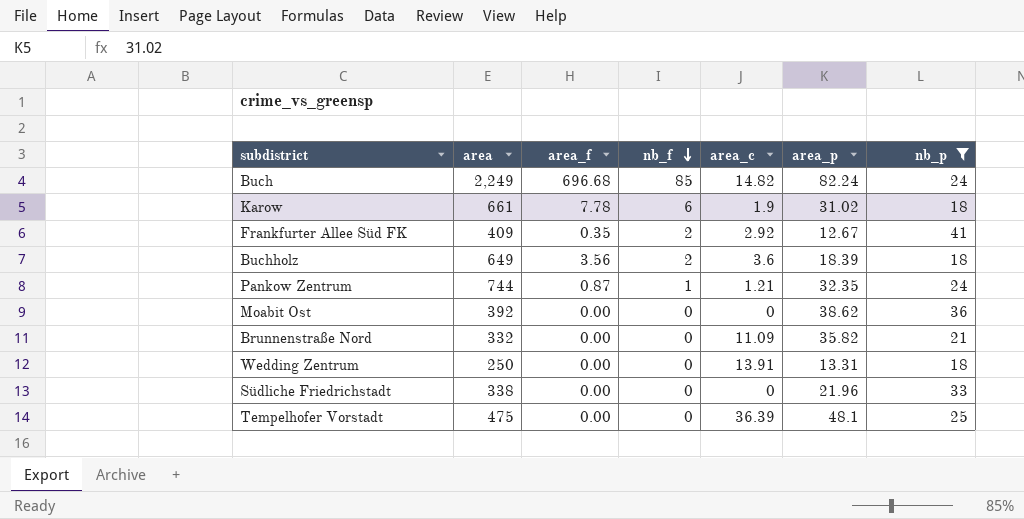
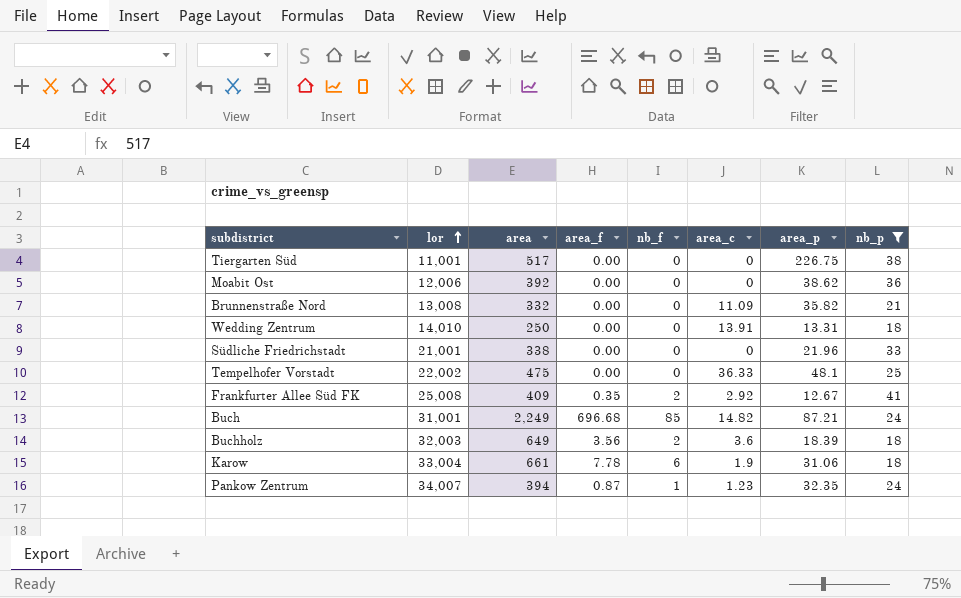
row order: nb_f descending -> lor ascending
column lor | position: none -> 2
row Tiergarten Süd: none -> 11,001 | 517 | 0.00 | 0 | 0 | 226.75 | 38
Tempelhofer Vorstadt | area_c: 36.39 -> 36.33
Buch | area_p: 82.24 -> 87.21
Karow | area_p: 31.02 -> 31.06
Pankow Zentrum | area: 744 -> 394
Pankow Zentrum | area_c: 1.21 -> 1.23

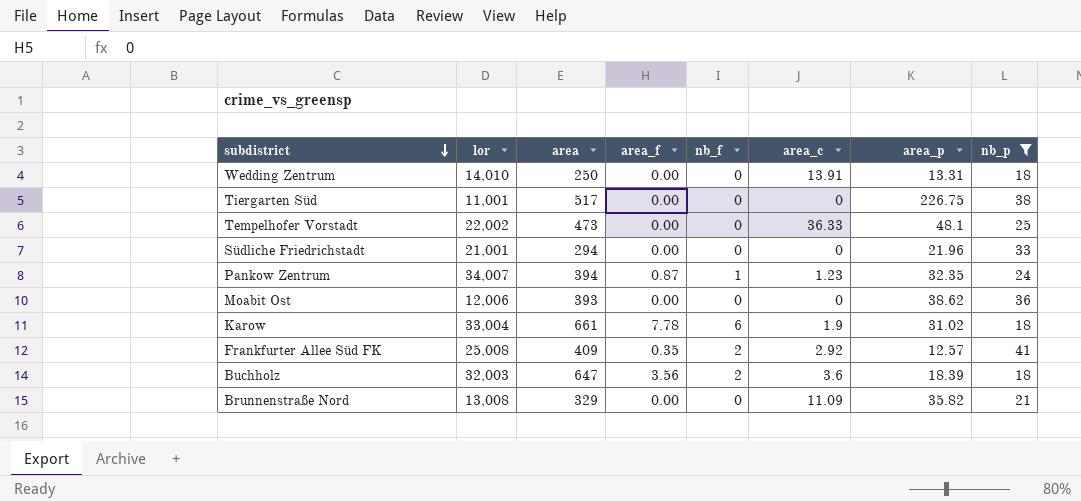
row order: lor ascending -> subdistrict descending
row Buch: 31,001 | 2,249 | 696.68 | 85 | 14.82 | 87.21 | 24 -> none
Tempelhofer Vorstadt | area: 475 -> 473
Südliche Friedrichstadt | area: 338 -> 294
Moabit Ost | area: 392 -> 393
Karow | area_p: 31.06 -> 31.02
Frankfurter Allee Süd FK | area_p: 12.67 -> 12.57
Buchholz | area: 649 -> 647
Brunnenstraße Nord | area: 332 -> 329

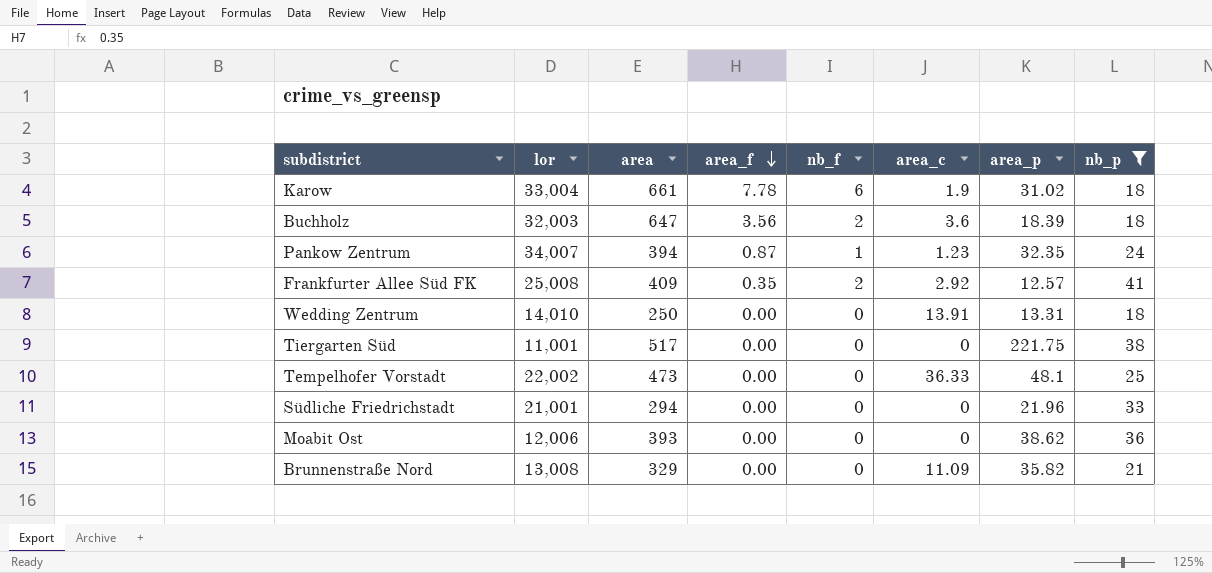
row order: subdistrict descending -> area_f descending
Tiergarten Süd | area_p: 226.75 -> 221.75

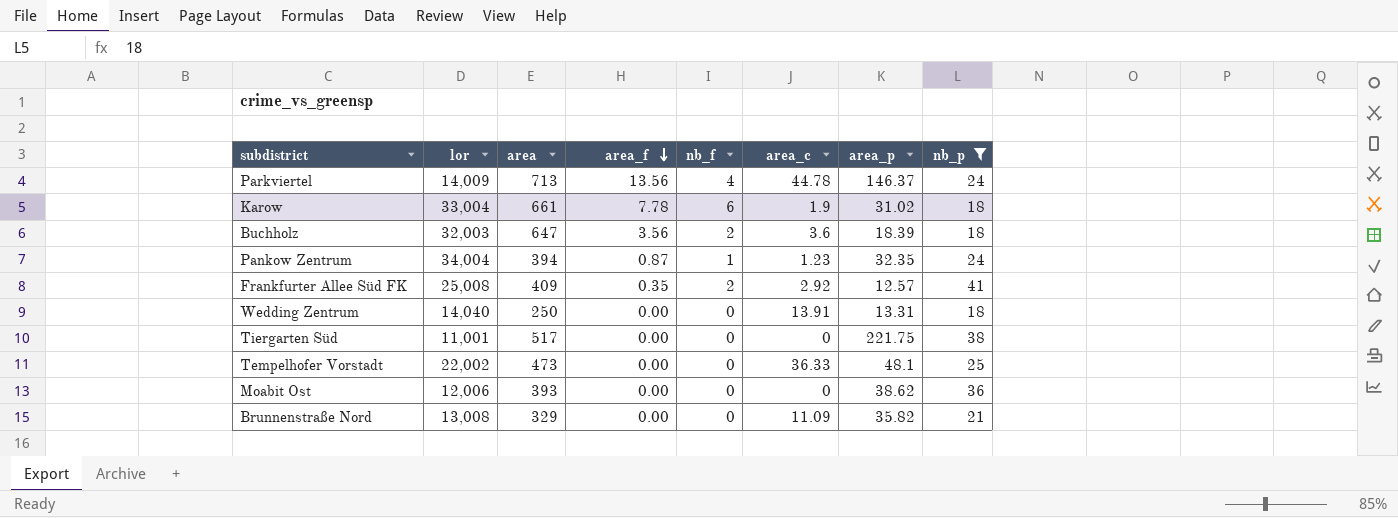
row Südliche Friedrichstadt: 21,001 | 294 | 0.00 | 0 | 0 | 21.96 | 33 -> none
row Parkviertel: none -> 14,009 | 713 | 13.56 | 4 | 44.78 | 146.37 | 24
Pankow Zentrum | lor: 34,007 -> 34,004
Wedding Zentrum | lor: 14,010 -> 14,040

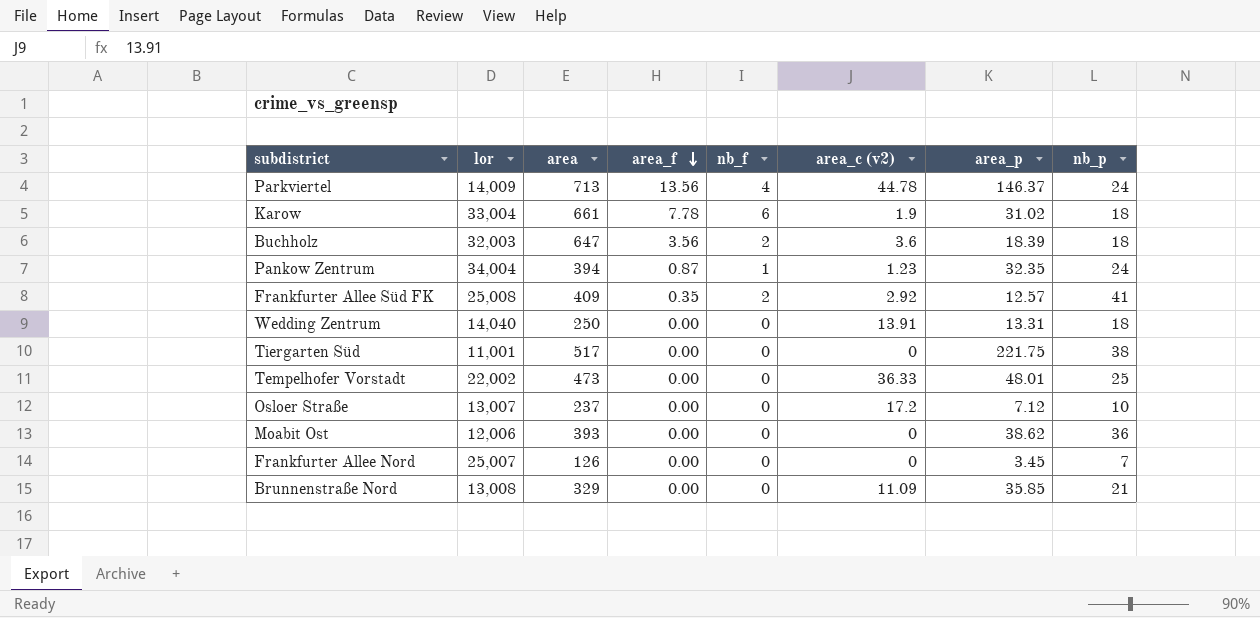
filter: nb_p >= 18 -> none
column name: area_c -> area_c (v2)
Tempelhofer Vorstadt | area_p: 48.1 -> 48.01
Brunnenstraße Nord | area_p: 35.82 -> 35.85

